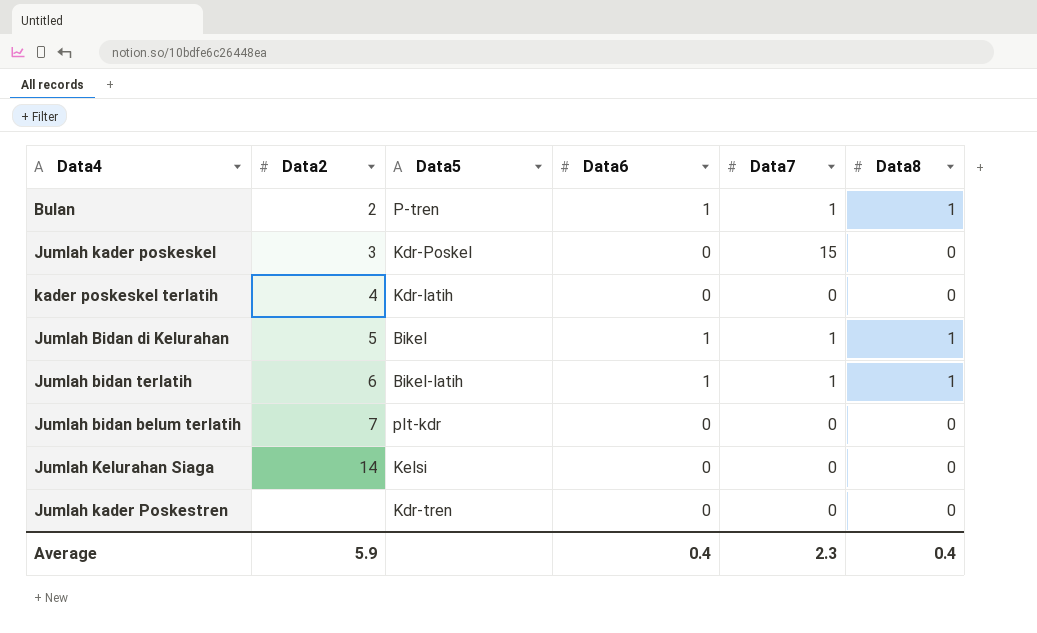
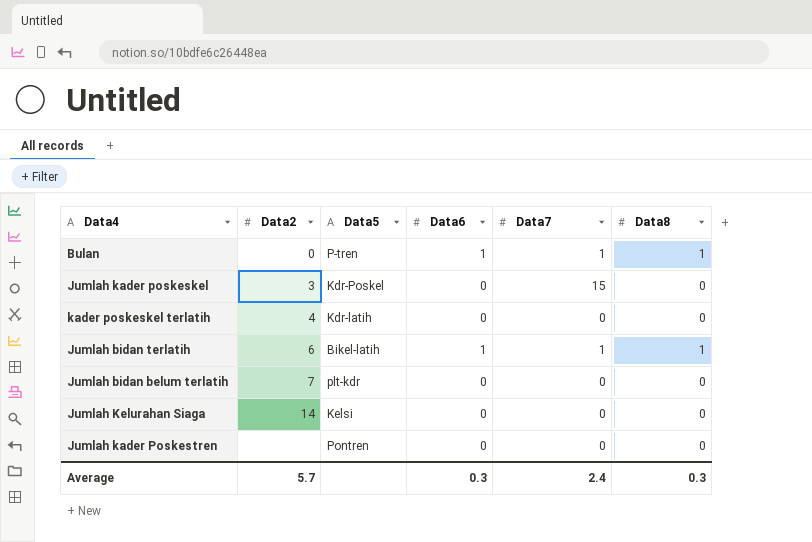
row Jumlah Bidan di Kelurahan: 5 | Bikel | 1 | 1 | 1 -> none
Bulan | Data2: 2 -> 0
Jumlah kader Poskestren | Data5: Kdr-tren -> Pontren
Average | Data2: 5.9 -> 5.7
Average | Data6: 0.4 -> 0.3
Average | Data7: 2.3 -> 2.4
Average | Data8: 0.4 -> 0.3

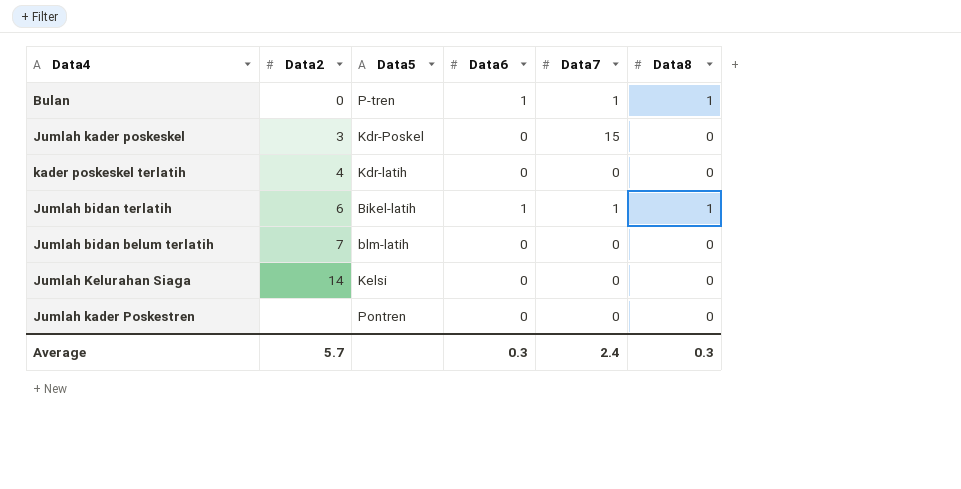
Jumlah bidan belum terlatih | Data5: plt-kdr -> blm-latih

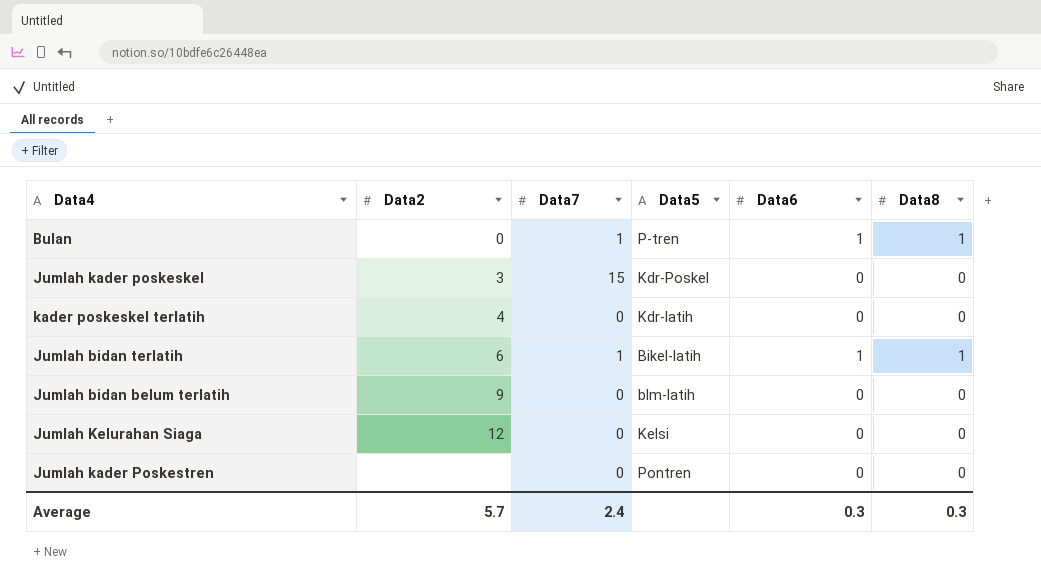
column Data7 | position: 5 -> 3
Jumlah bidan belum terlatih | Data2: 7 -> 9
Jumlah Kelurahan Siaga | Data2: 14 -> 12

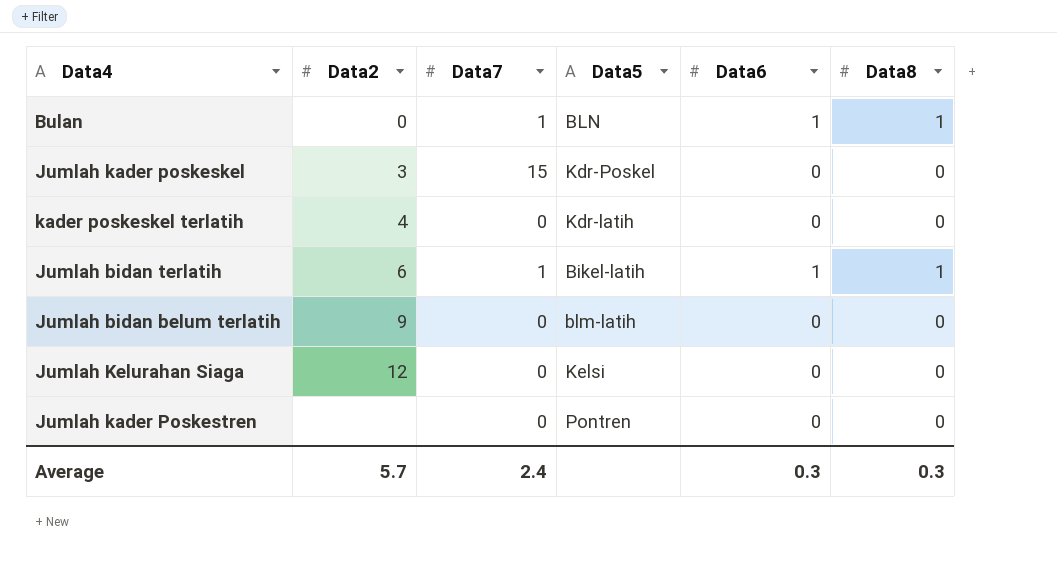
Bulan | Data5: P-tren -> BLN

